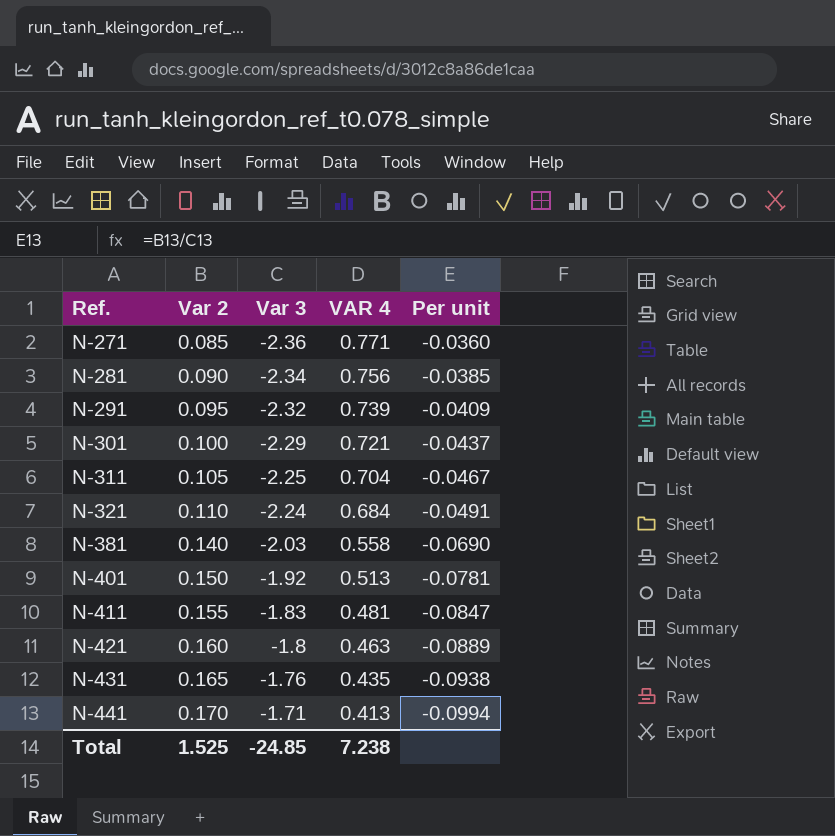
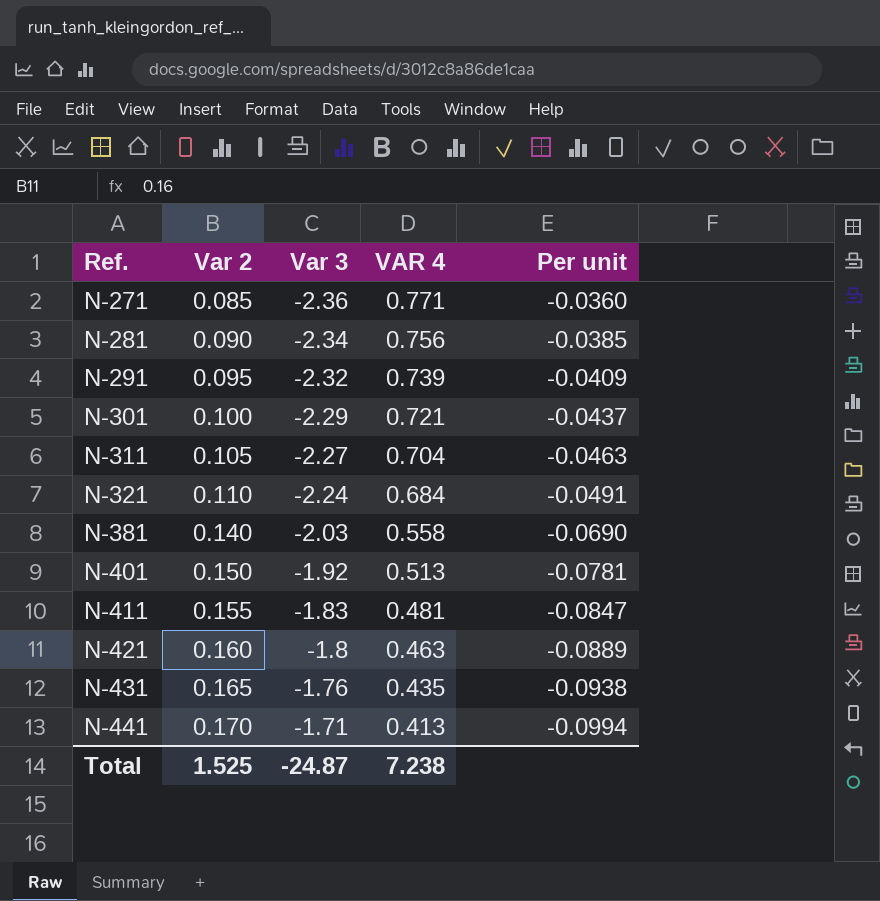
N-311 | Var 3: -2.25 -> -2.27
N-311 | Per unit: -0.0467 -> -0.0463
Total | Var 3: -24.85 -> -24.87

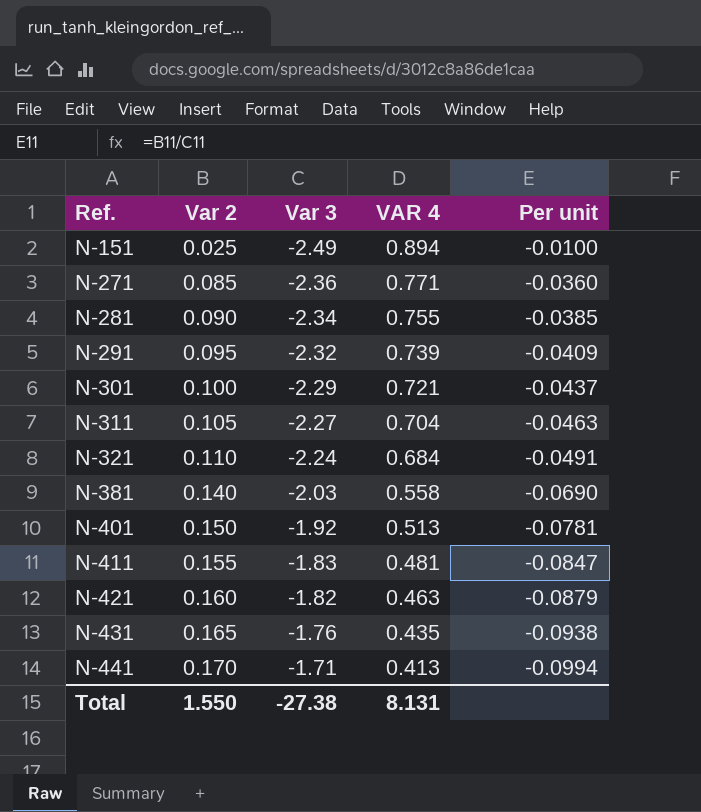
row N-151: none -> 0.025 | -2.49 | 0.894 | -0.0100
N-281 | VAR 4: 0.756 -> 0.755
N-421 | Var 3: -1.8 -> -1.82
N-421 | Per unit: -0.0889 -> -0.0879
Total | Var 2: 1.525 -> 1.550
Total | Var 3: -24.87 -> -27.38
Total | VAR 4: 7.238 -> 8.131

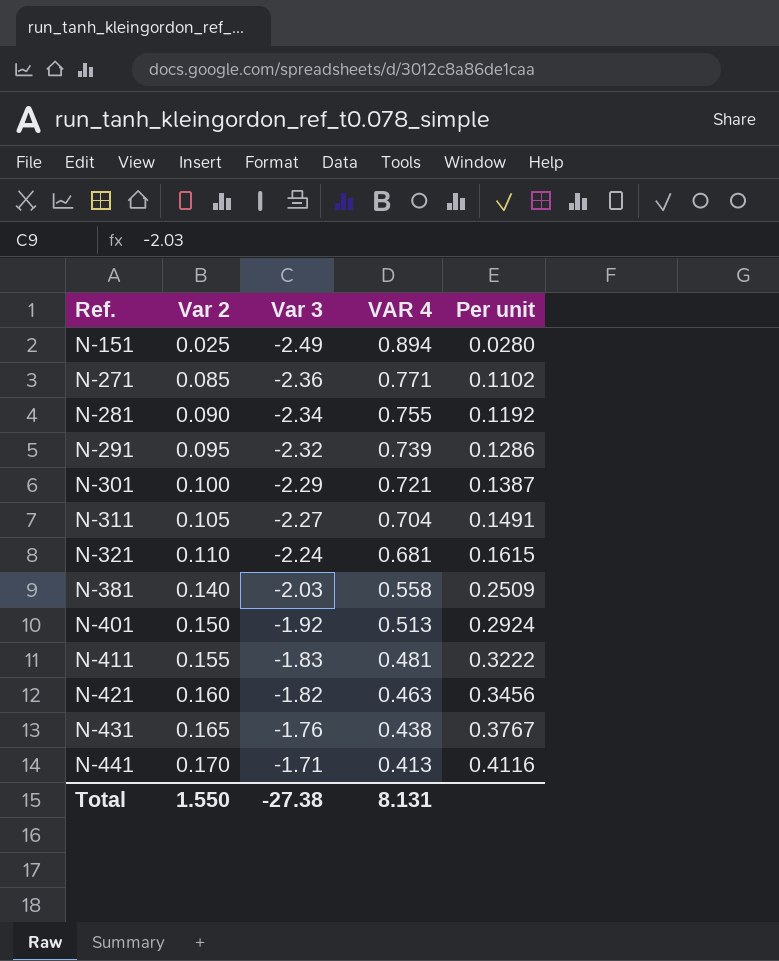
column Per unit | formula: [Var 2] / [Var 3] -> [Var 2] / [VAR 4]
N-321 | VAR 4: 0.684 -> 0.681
N-431 | VAR 4: 0.435 -> 0.438

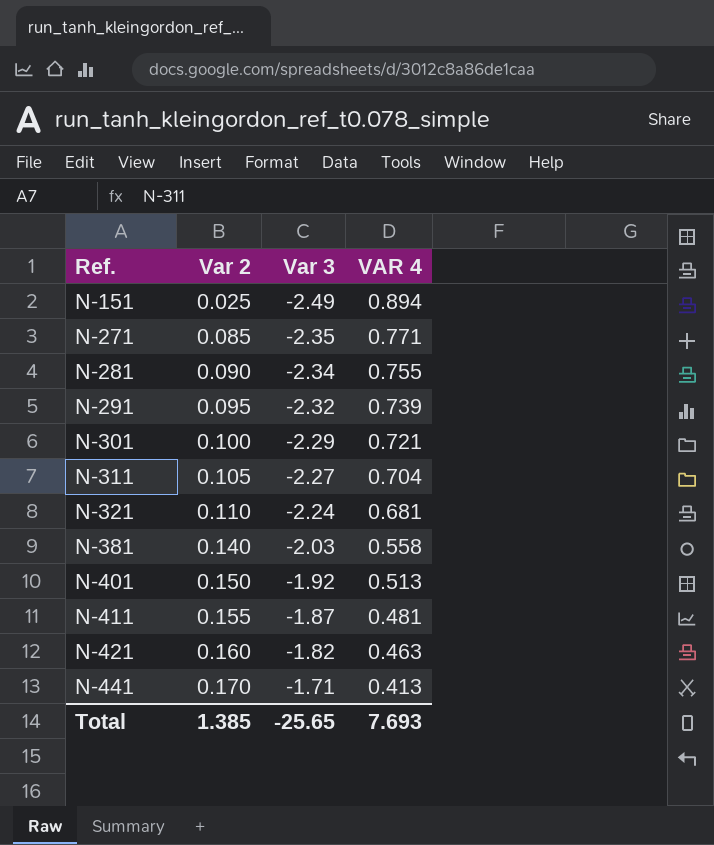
column Per unit | formula: [Var 2] / [VAR 4] -> none
row N-431: 0.165 | -1.76 | 0.438 | 0.3767 -> none
N-271 | Var 3: -2.36 -> -2.35
N-411 | Var 3: -1.83 -> -1.87
Total | Var 2: 1.550 -> 1.385
Total | Var 3: -27.38 -> -25.65
Total | VAR 4: 8.131 -> 7.693

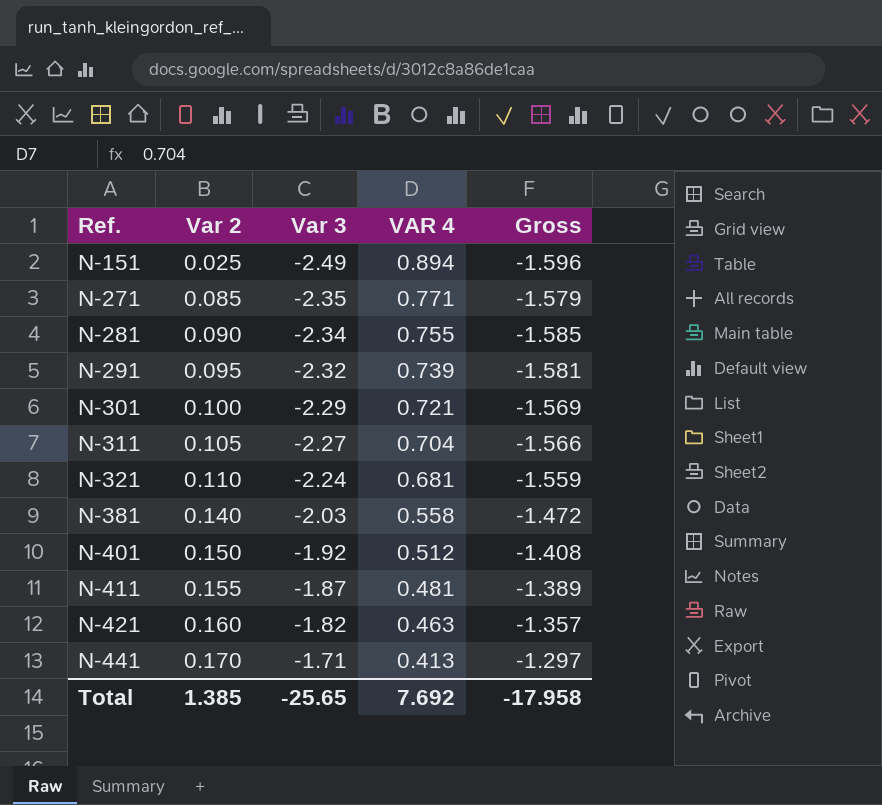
column Gross | formula: none -> [Var 3] + [VAR 4]
N-401 | VAR 4: 0.513 -> 0.512
Total | VAR 4: 7.693 -> 7.692

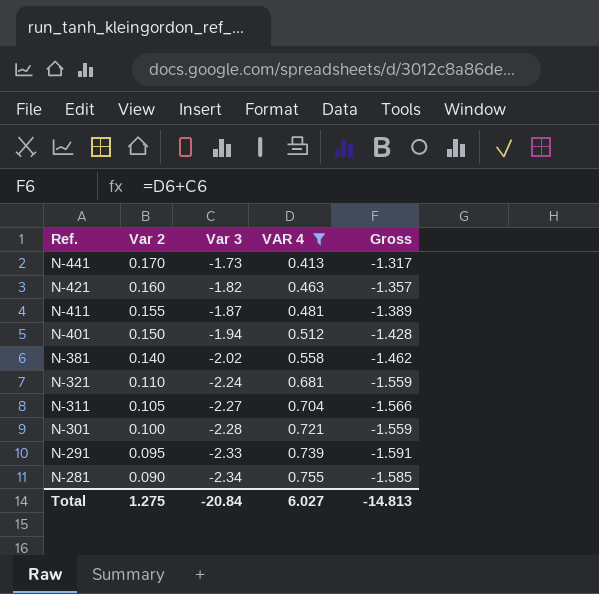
filter: none -> VAR 4 <= 0.755
row order: Ref. ascending -> Ref. descending
N-441 | Var 3: -1.71 -> -1.73
N-441 | Gross: -1.297 -> -1.317
N-401 | Var 3: -1.92 -> -1.94
N-401 | Gross: -1.408 -> -1.428
N-381 | Var 3: -2.03 -> -2.02
N-381 | Gross: -1.472 -> -1.462
N-301 | Var 3: -2.29 -> -2.28
N-301 | Gross: -1.569 -> -1.559
N-291 | Var 3: -2.32 -> -2.33
N-291 | Gross: -1.581 -> -1.591
Total | Var 2: 1.385 -> 1.275
Total | Var 3: -25.65 -> -20.84
Total | VAR 4: 7.692 -> 6.027
Total | Gross: -17.958 -> -14.813

